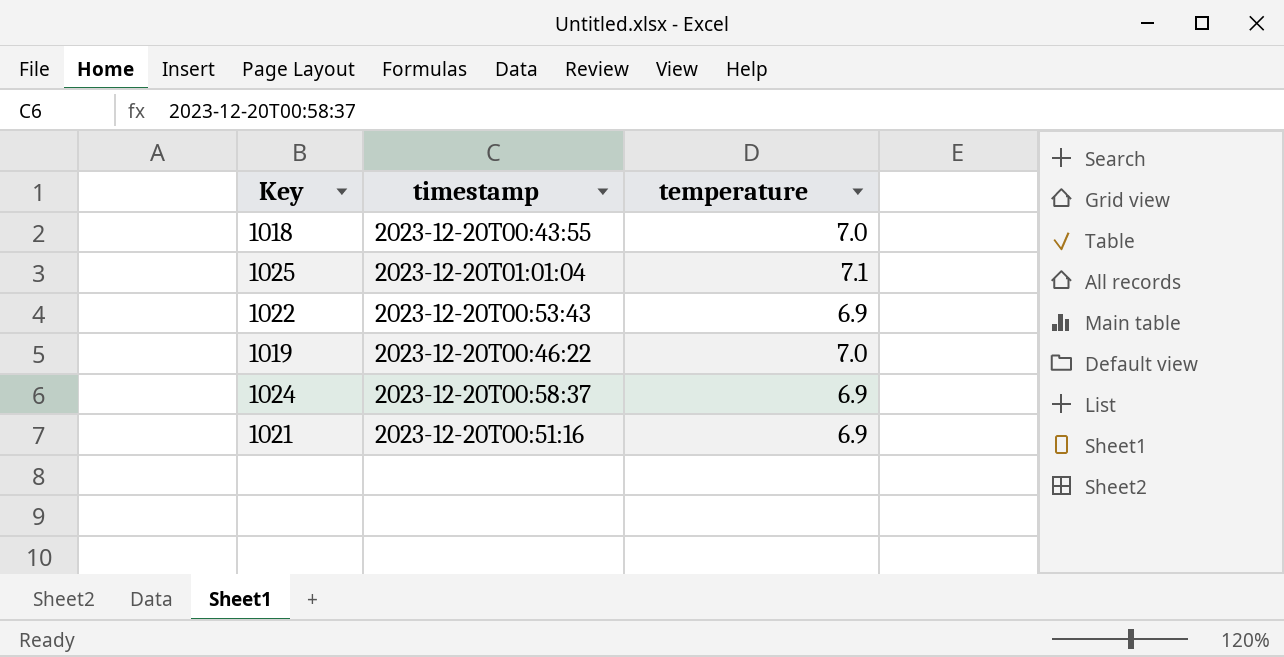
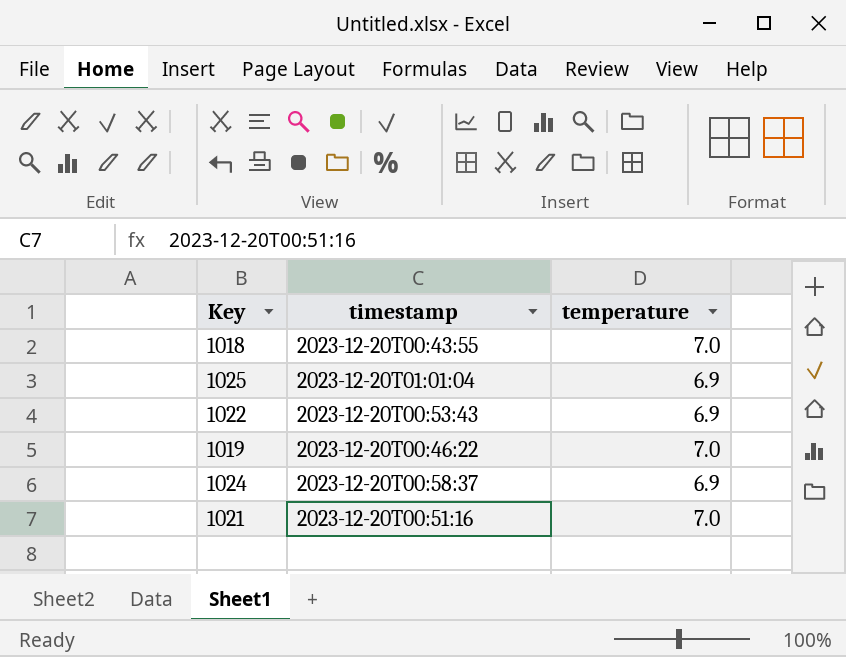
1025 | temperature: 7.1 -> 6.9
1021 | temperature: 6.9 -> 7.0

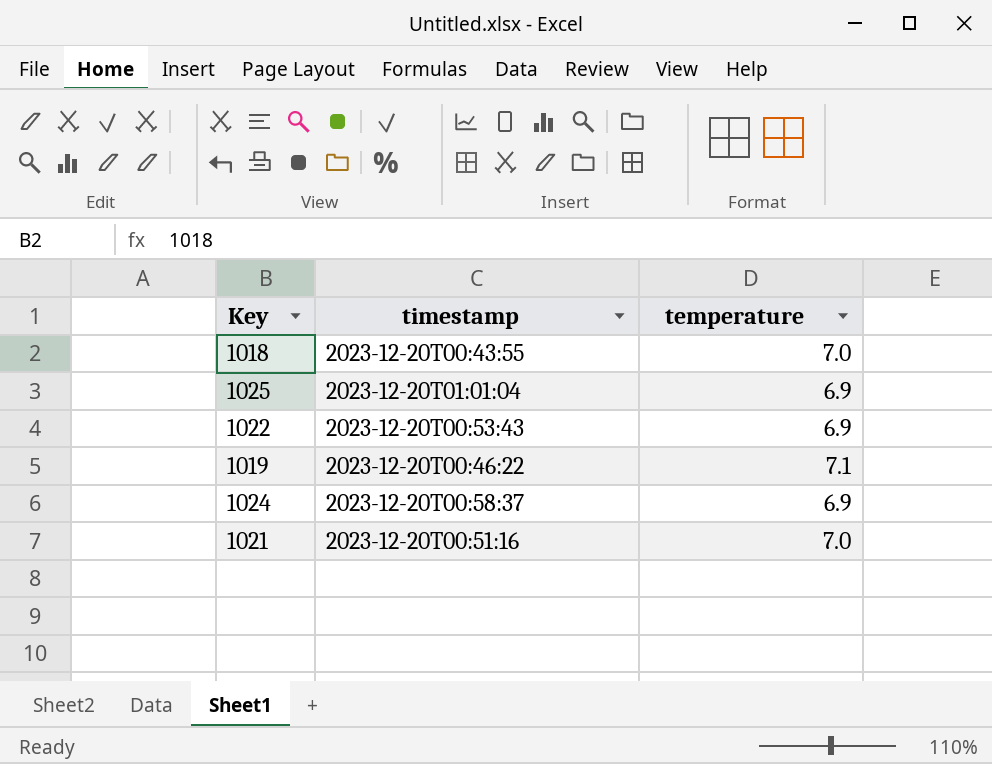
1019 | temperature: 7.0 -> 7.1

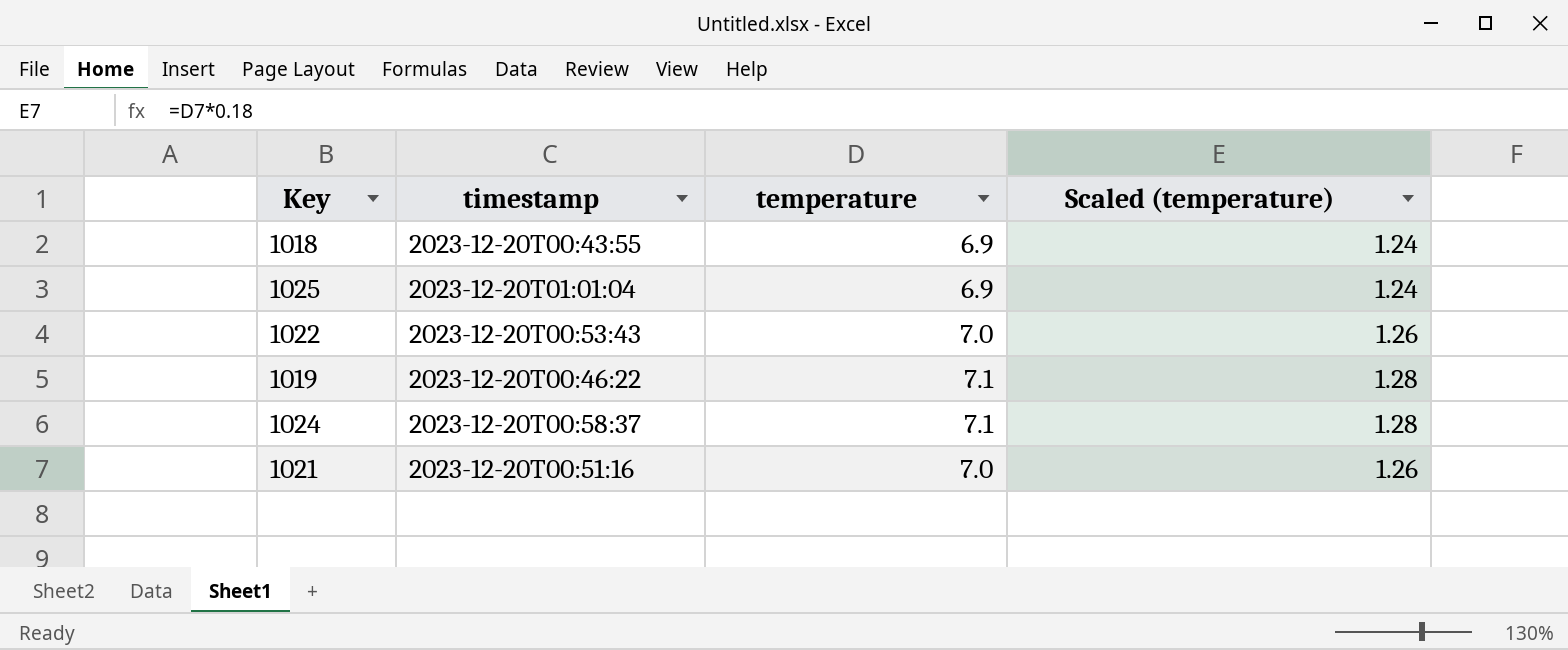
column Scaled (temperature) | formula: none -> [temperature] * 0.18
1018 | temperature: 7.0 -> 6.9
1022 | temperature: 6.9 -> 7.0
1024 | temperature: 6.9 -> 7.1

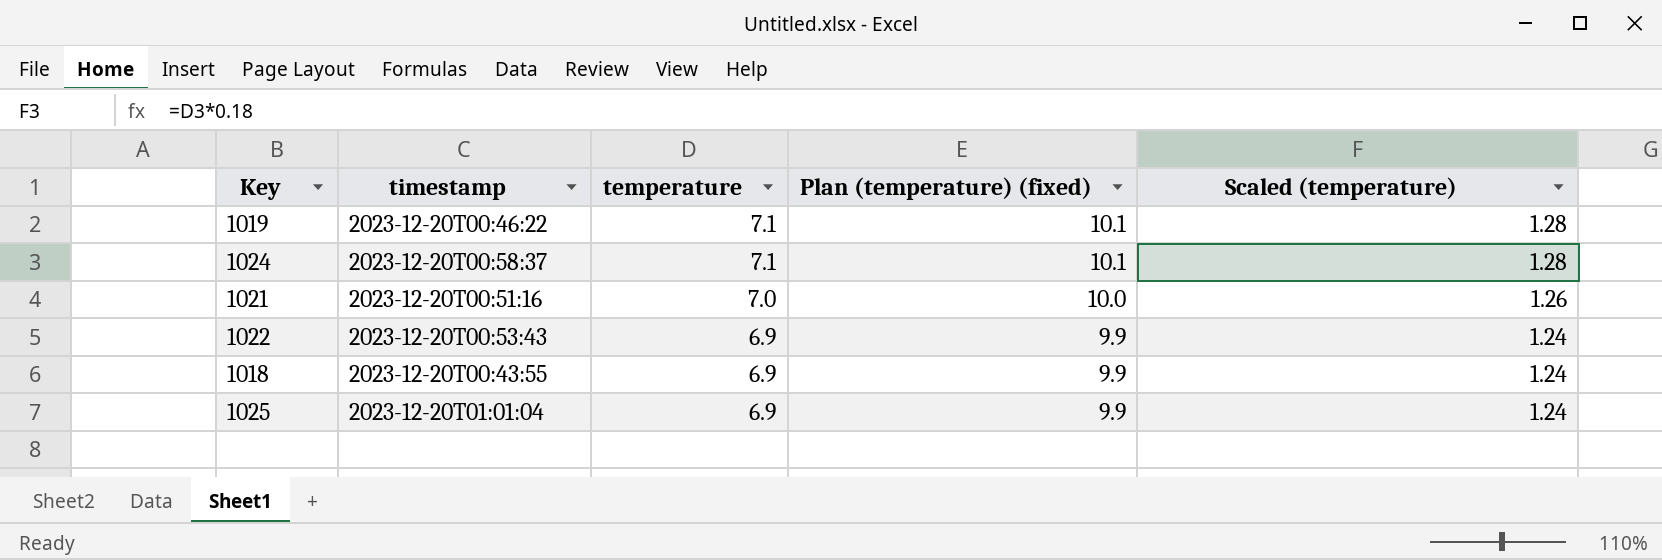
row order: none -> temperature descending
column Plan (temperature) (fixed) | formula: none -> [temperature] + 3
1022 | temperature: 7.0 -> 6.9
1022 | Scaled (temperature): 1.26 -> 1.24

